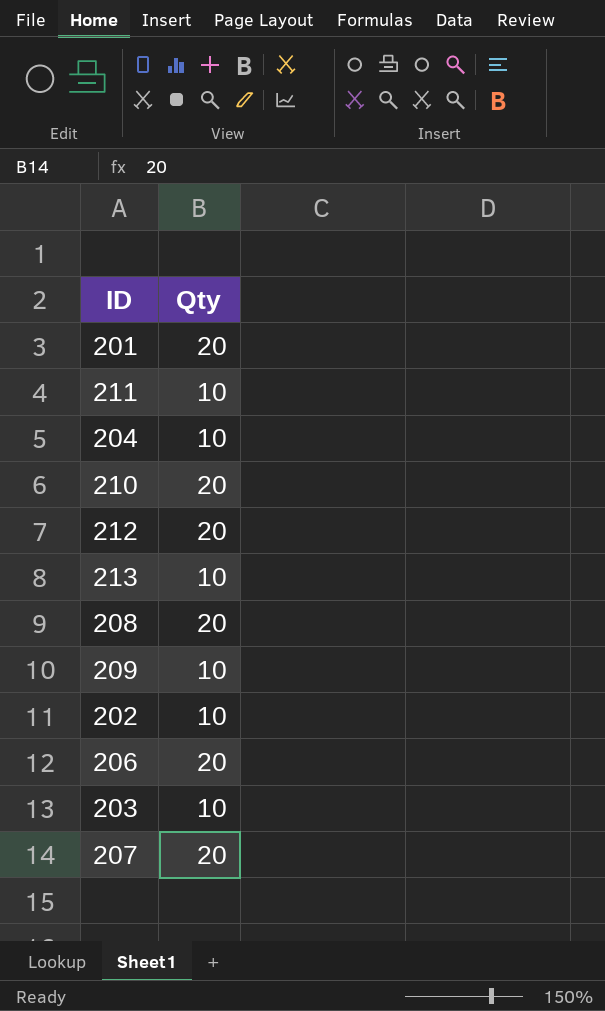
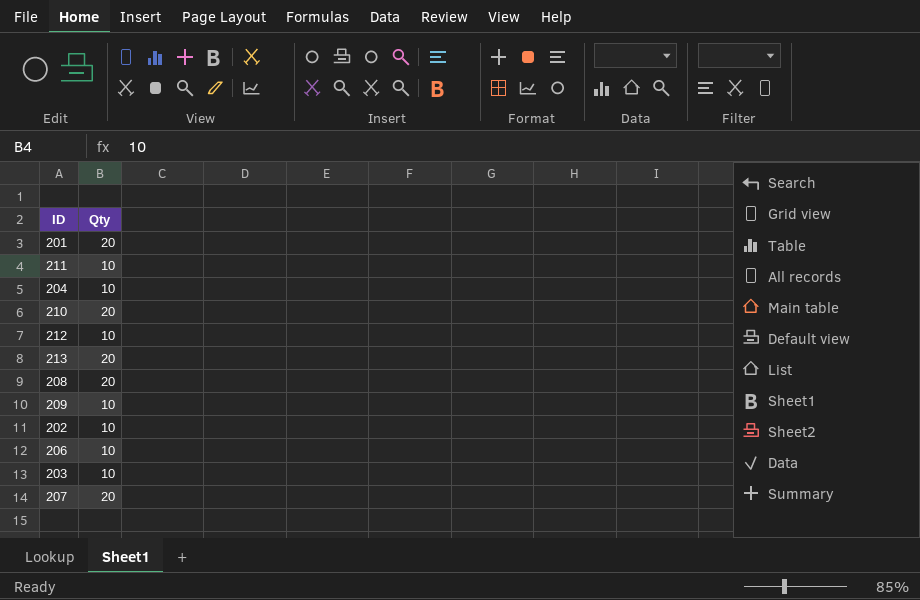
212 | Qty: 20 -> 10
213 | Qty: 10 -> 20
206 | Qty: 20 -> 10

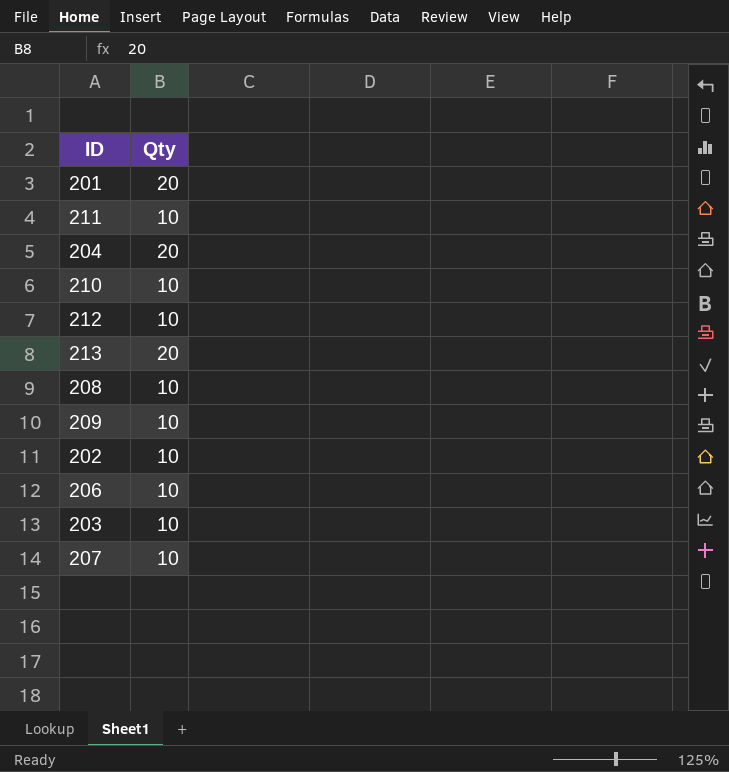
204 | Qty: 10 -> 20
210 | Qty: 20 -> 10
208 | Qty: 20 -> 10
207 | Qty: 20 -> 10

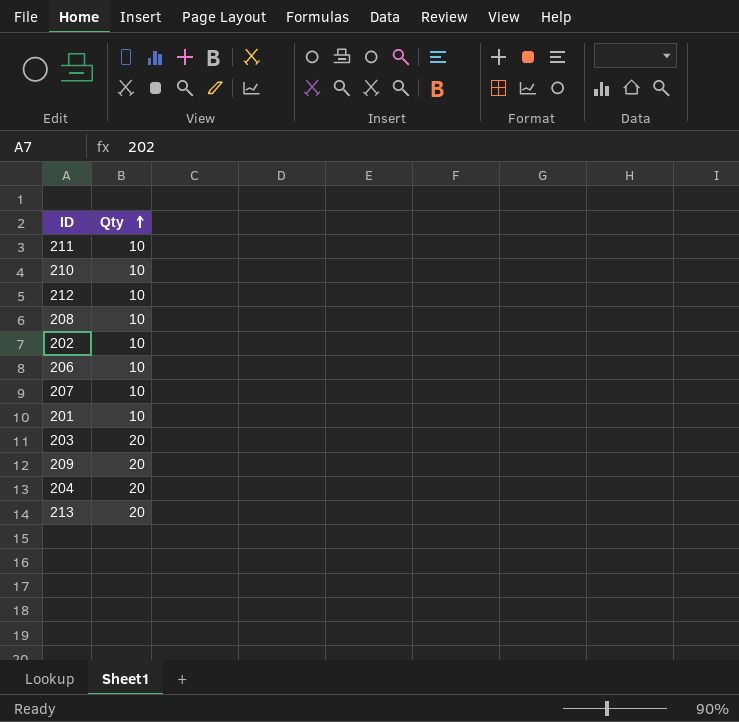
row order: none -> Qty ascending
201 | Qty: 20 -> 10
203 | Qty: 10 -> 20
209 | Qty: 10 -> 20

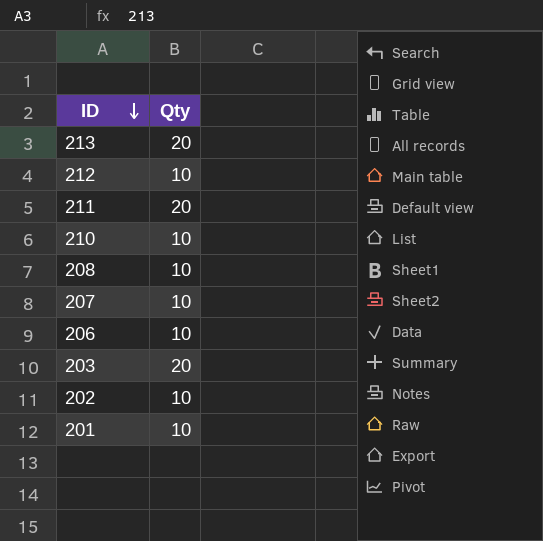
row order: Qty ascending -> ID descending
row 209: 20 -> none
row 204: 20 -> none
211 | Qty: 10 -> 20

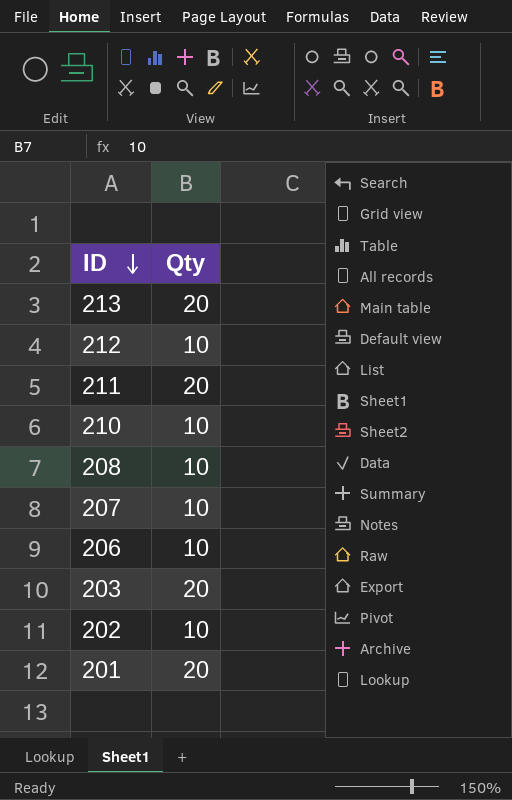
201 | Qty: 10 -> 20

